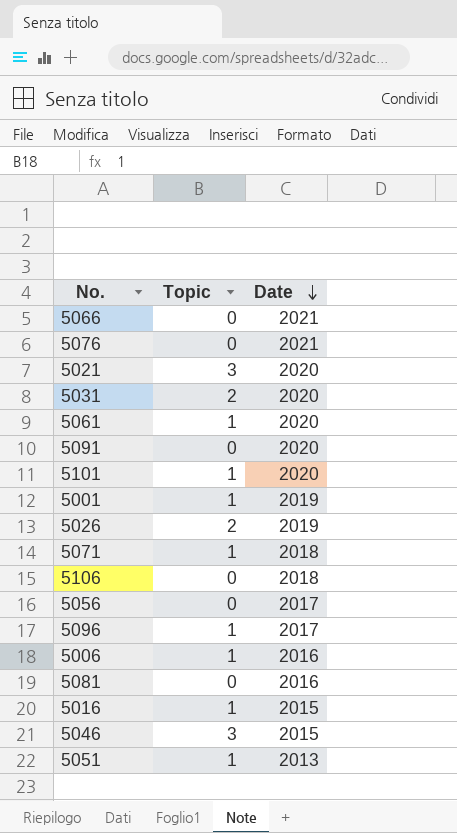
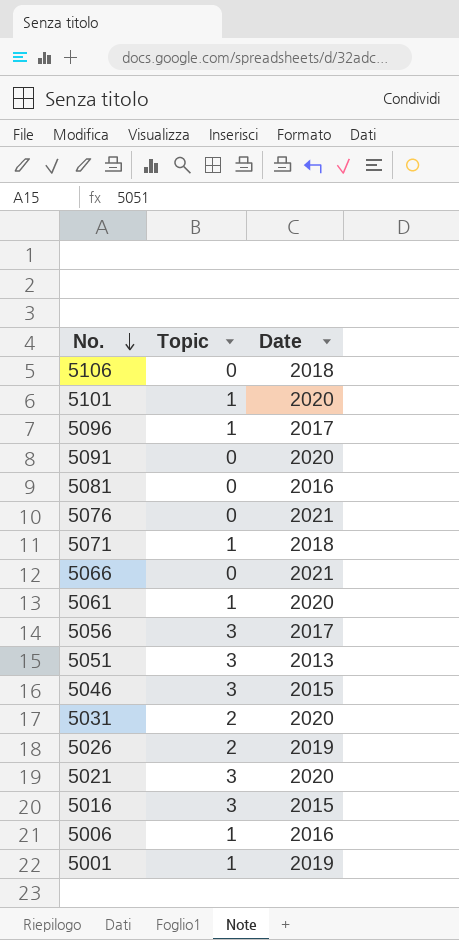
row order: Date descending -> No. descending
5056 | Topic: 0 -> 3
5051 | Topic: 1 -> 3
5016 | Topic: 1 -> 3

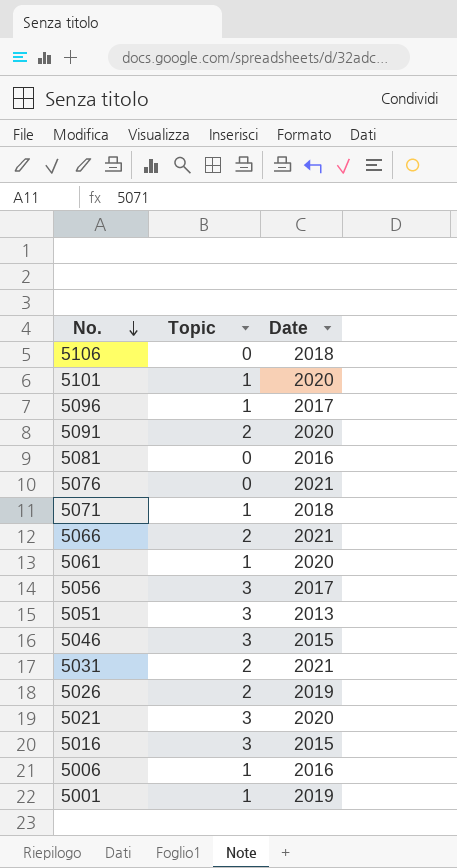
5091 | Topic: 0 -> 2
5066 | Topic: 0 -> 2
5031 | Date: 2020 -> 2021

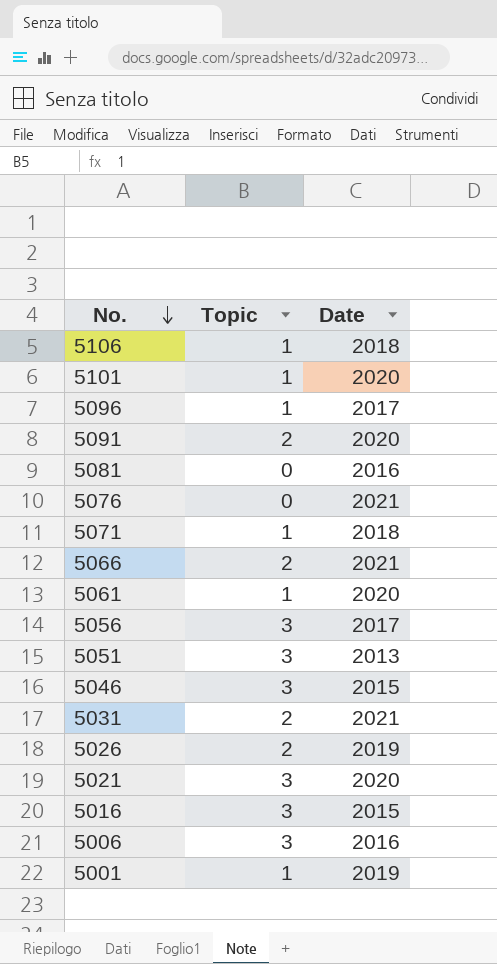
5106 | Topic: 0 -> 1
5006 | Topic: 1 -> 3

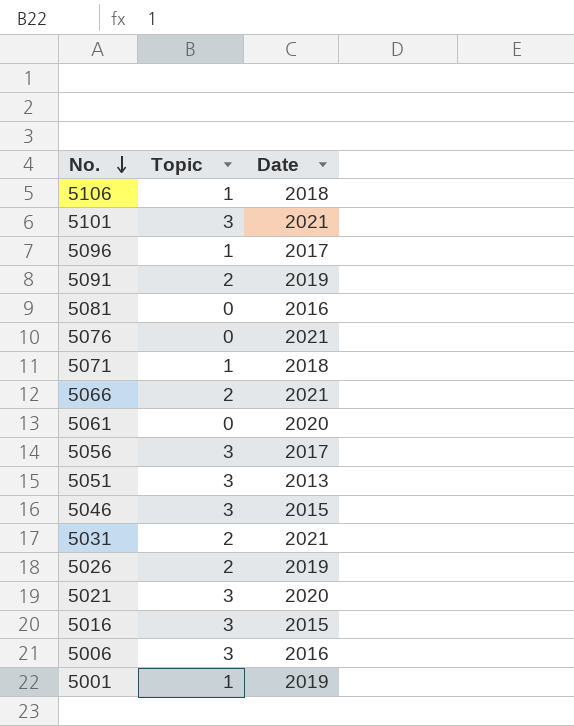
5101 | Topic: 1 -> 3
5101 | Date: 2020 -> 2021
5091 | Date: 2020 -> 2019
5061 | Topic: 1 -> 0

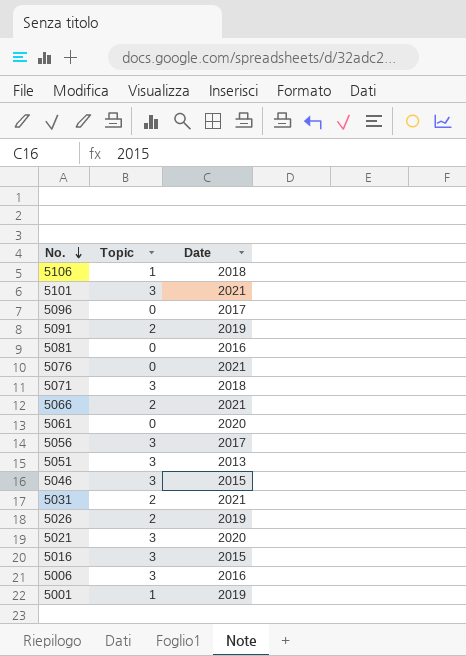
5096 | Topic: 1 -> 0
5071 | Topic: 1 -> 3

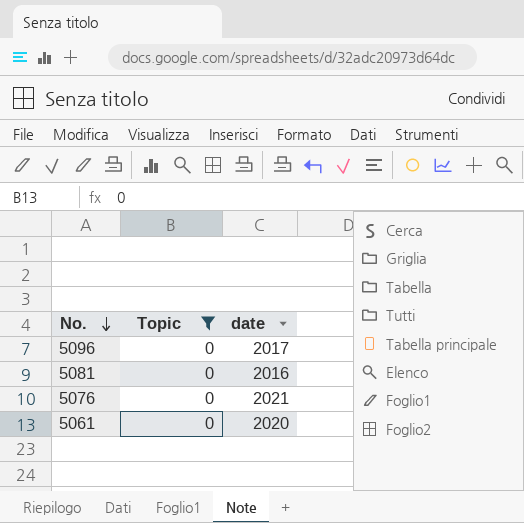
filter: none -> Topic = 0
column name: Date -> date

